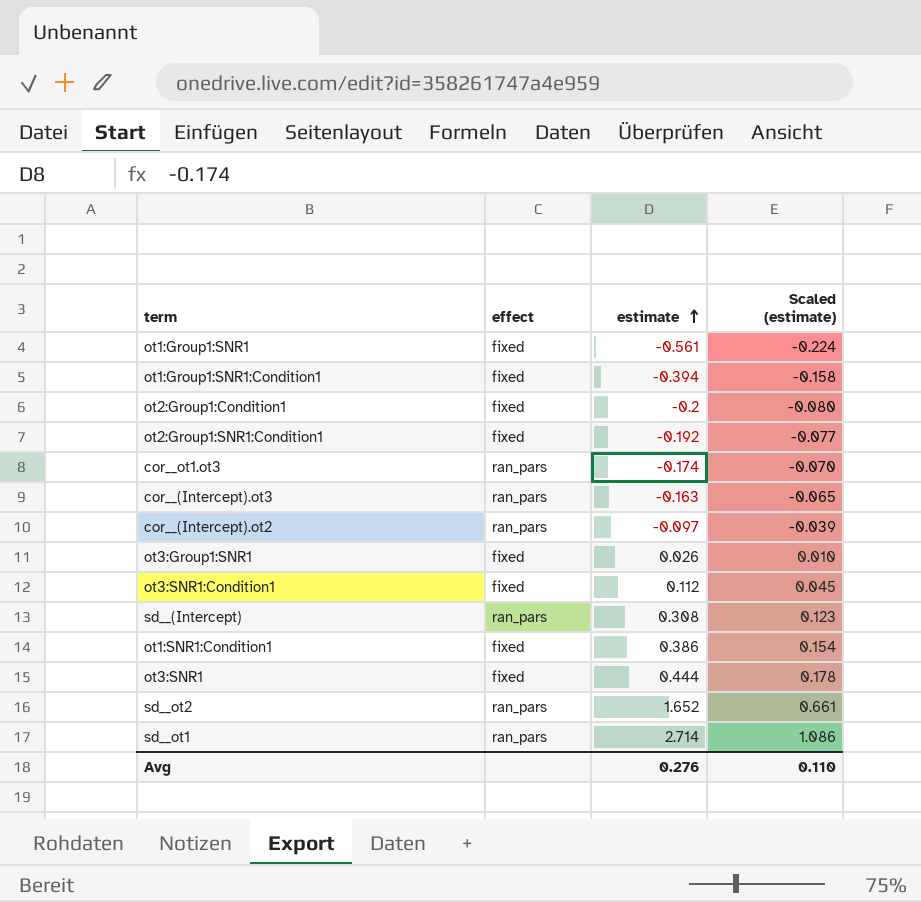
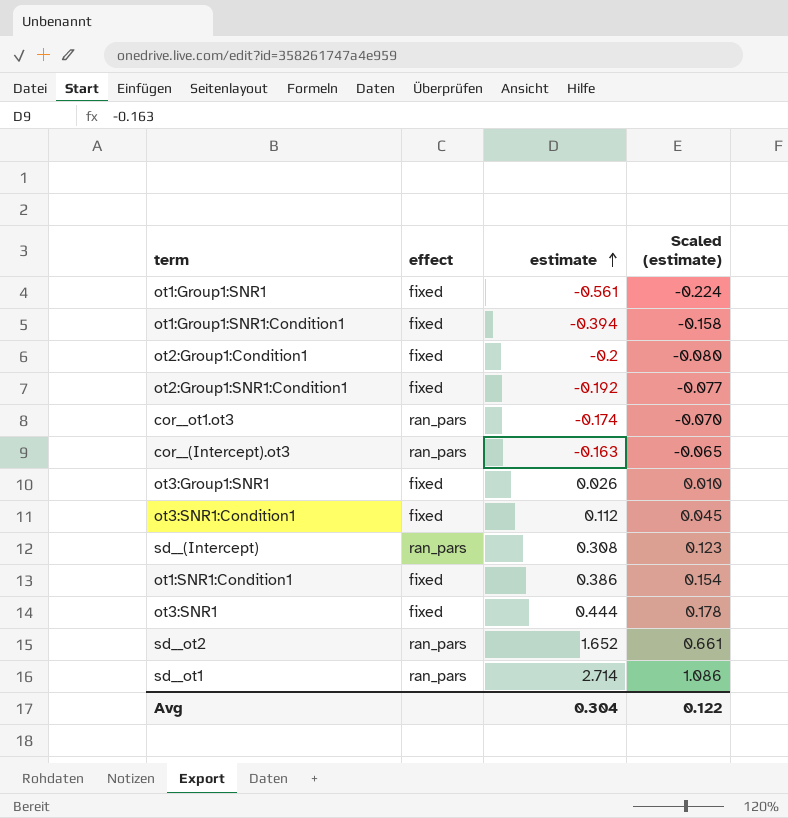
row cor__(Intercept).ot2: ran_pars | -0.097 | -0.039 -> none
Avg | estimate: 0.276 -> 0.304
Avg | Scaled (estimate): 0.110 -> 0.122

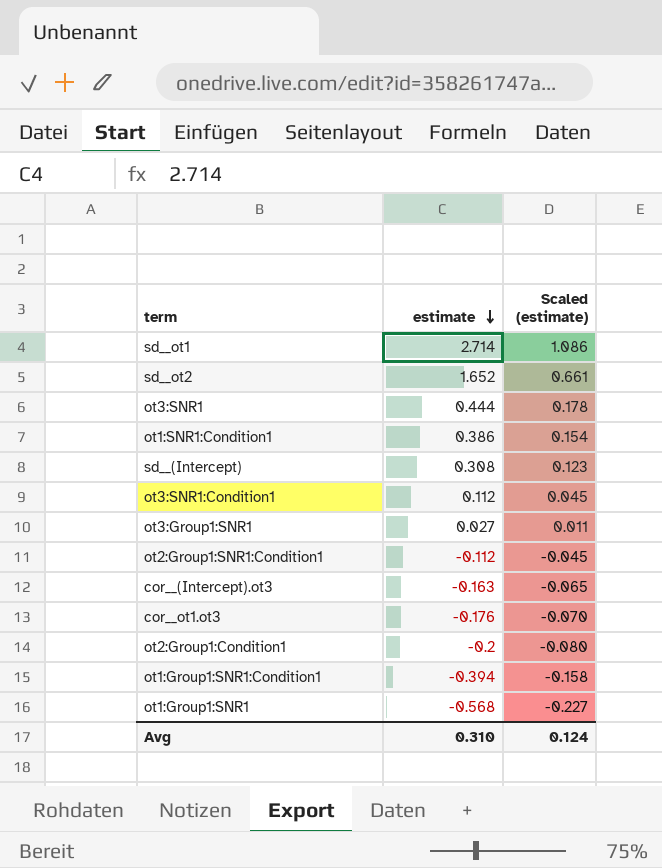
row order: estimate ascending -> estimate descending
column effect | position: 2 -> none
ot3:Group1:SNR1 | estimate: 0.026 -> 0.027
ot3:Group1:SNR1 | Scaled (estimate): 0.010 -> 0.011
ot2:Group1:SNR1:Condition1 | estimate: -0.192 -> -0.112
ot2:Group1:SNR1:Condition1 | Scaled (estimate): -0.077 -> -0.045
cor__ot1.ot3 | estimate: -0.174 -> -0.176
ot1:Group1:SNR1 | estimate: -0.561 -> -0.568
ot1:Group1:SNR1 | Scaled (estimate): -0.224 -> -0.227
Avg | estimate: 0.304 -> 0.310
Avg | Scaled (estimate): 0.122 -> 0.124

